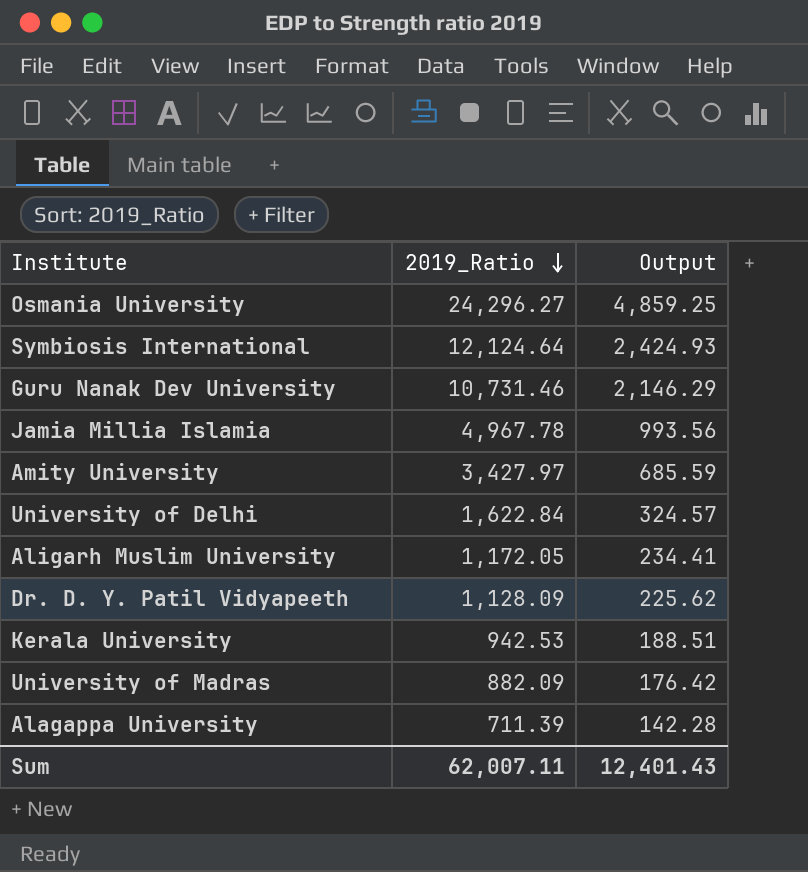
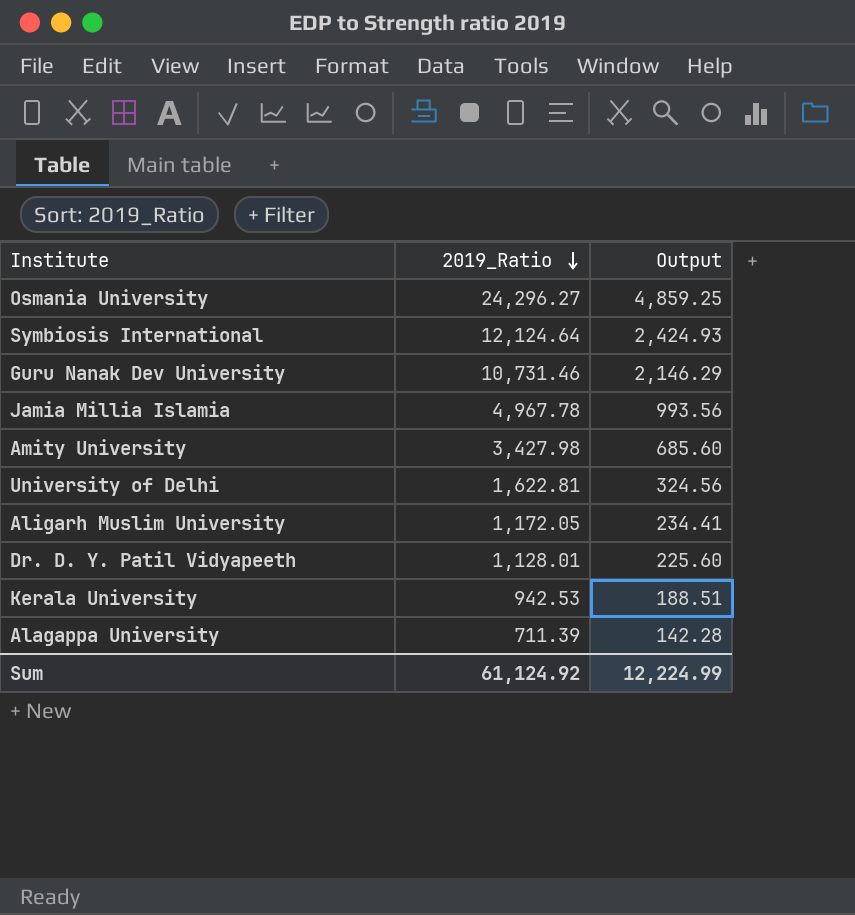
row University of Madras: 882.09 | 176.42 -> none
Amity University | 2019_Ratio: 3,427.97 -> 3,427.98
Amity University | Output: 685.59 -> 685.60
University of Delhi | 2019_Ratio: 1,622.84 -> 1,622.81
University of Delhi | Output: 324.57 -> 324.56
Dr. D. Y. Patil Vidyapeeth | 2019_Ratio: 1,128.09 -> 1,128.01
Dr. D. Y. Patil Vidyapeeth | Output: 225.62 -> 225.60
Sum | 2019_Ratio: 62,007.11 -> 61,124.92
Sum | Output: 12,401.43 -> 12,224.99

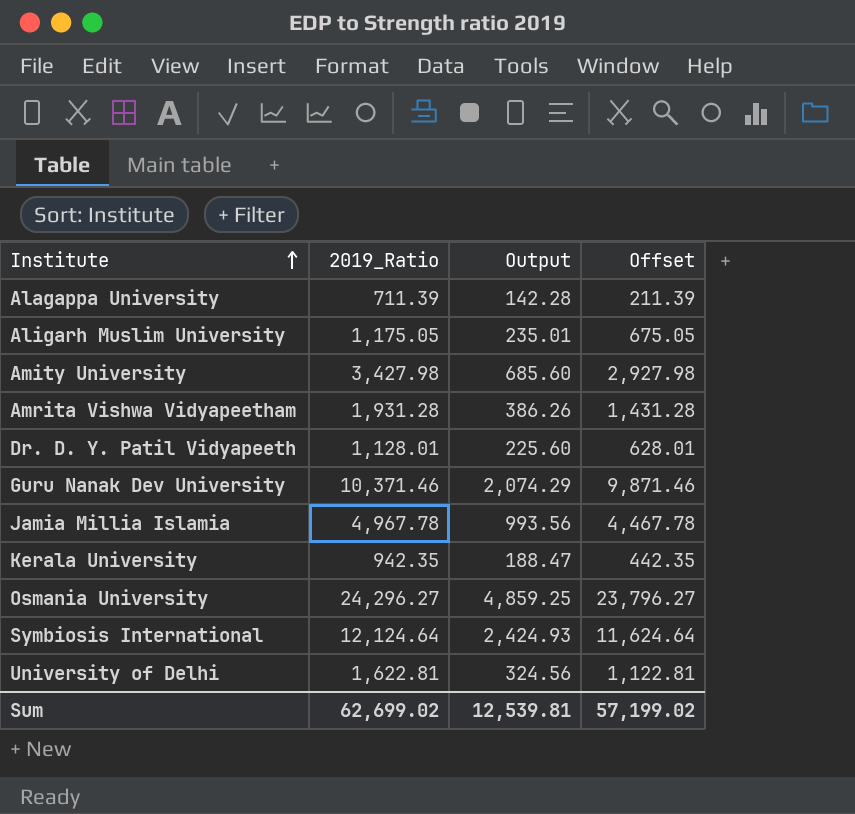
row order: 2019_Ratio descending -> Institute ascending
column Offset | formula: none -> [2019_Ratio] - 500
Aligarh Muslim University | 2019_Ratio: 1,172.05 -> 1,175.05
Aligarh Muslim University | Output: 234.41 -> 235.01
row Amrita Vishwa Vidyapeetham: none -> 1,931.28 | 386.26 | 1,431.28
Guru Nanak Dev University | 2019_Ratio: 10,731.46 -> 10,371.46
Guru Nanak Dev University | Output: 2,146.29 -> 2,074.29
Kerala University | 2019_Ratio: 942.53 -> 942.35
Kerala University | Output: 188.51 -> 188.47
Sum | 2019_Ratio: 61,124.92 -> 62,699.02
Sum | Output: 12,224.99 -> 12,539.81

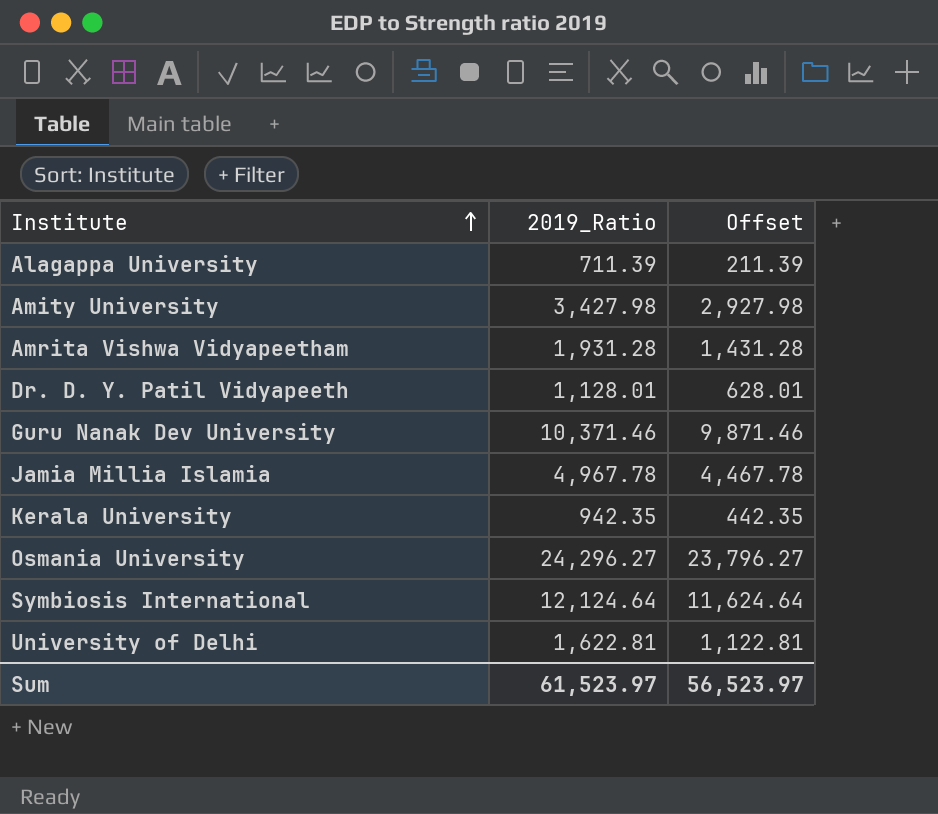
column Output | formula: [2019_Ratio] * 0.2 -> none
row Aligarh Muslim University: 1,175.05 | 235.01 | 675.05 -> none
Sum | 2019_Ratio: 62,699.02 -> 61,523.97
Sum | Offset: 57,199.02 -> 56,523.97

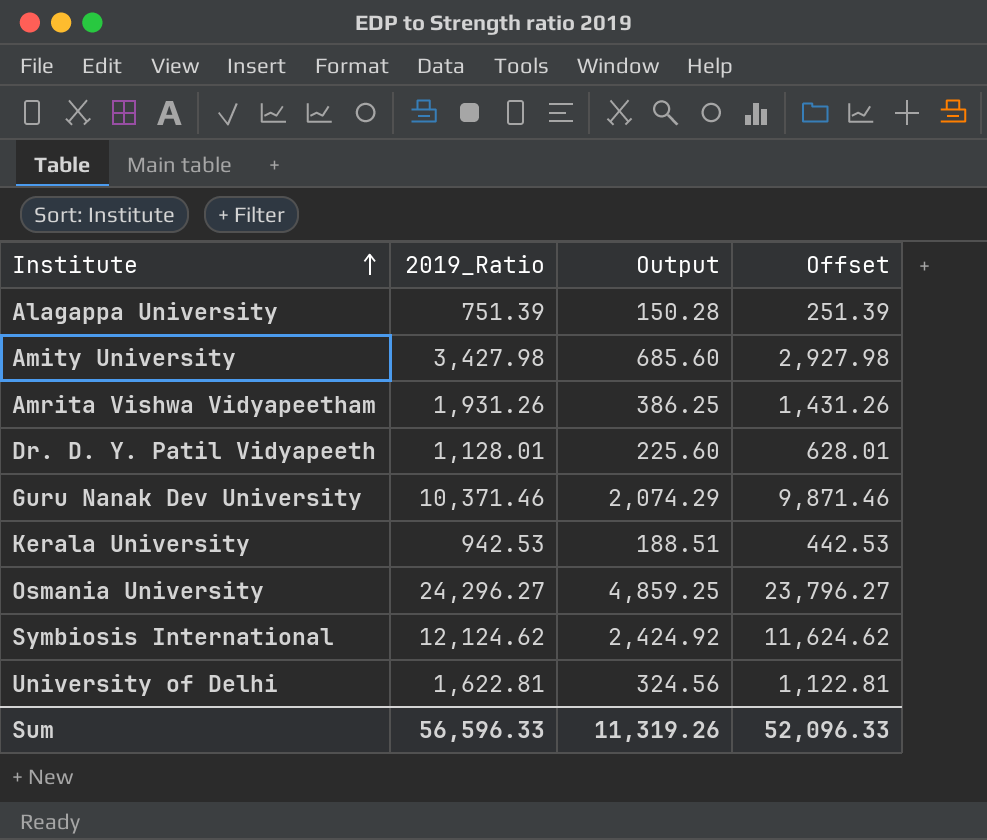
column Output | formula: none -> [2019_Ratio] * 0.2
row Jamia Millia Islamia: 4,967.78 | 4,467.78 -> none
Alagappa University | 2019_Ratio: 711.39 -> 751.39
Alagappa University | Offset: 211.39 -> 251.39
Amrita Vishwa Vidyapeetham | 2019_Ratio: 1,931.28 -> 1,931.26
Amrita Vishwa Vidyapeetham | Offset: 1,431.28 -> 1,431.26
Kerala University | 2019_Ratio: 942.35 -> 942.53
Kerala University | Offset: 442.35 -> 442.53
Symbiosis International | 2019_Ratio: 12,124.64 -> 12,124.62
Symbiosis International | Offset: 11,624.64 -> 11,624.62
Sum | 2019_Ratio: 61,523.97 -> 56,596.33
Sum | Offset: 56,523.97 -> 52,096.33

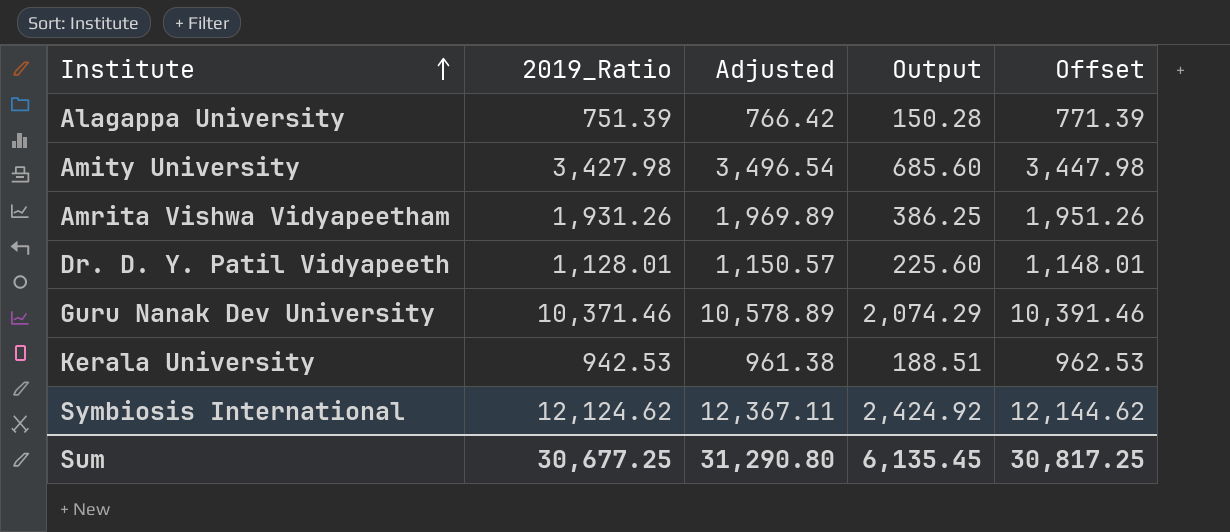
column Adjusted | formula: none -> [2019_Ratio] * 1.02
column Offset | formula: [2019_Ratio] - 500 -> [2019_Ratio] + 20
row Osmania University: 24,296.27 | 4,859.25 | 23,796.27 -> none
row University of Delhi: 1,622.81 | 324.56 | 1,122.81 -> none
Sum | 2019_Ratio: 56,596.33 -> 30,677.25
Sum | Output: 11,319.26 -> 6,135.45
Sum | Offset: 52,096.33 -> 30,817.25

